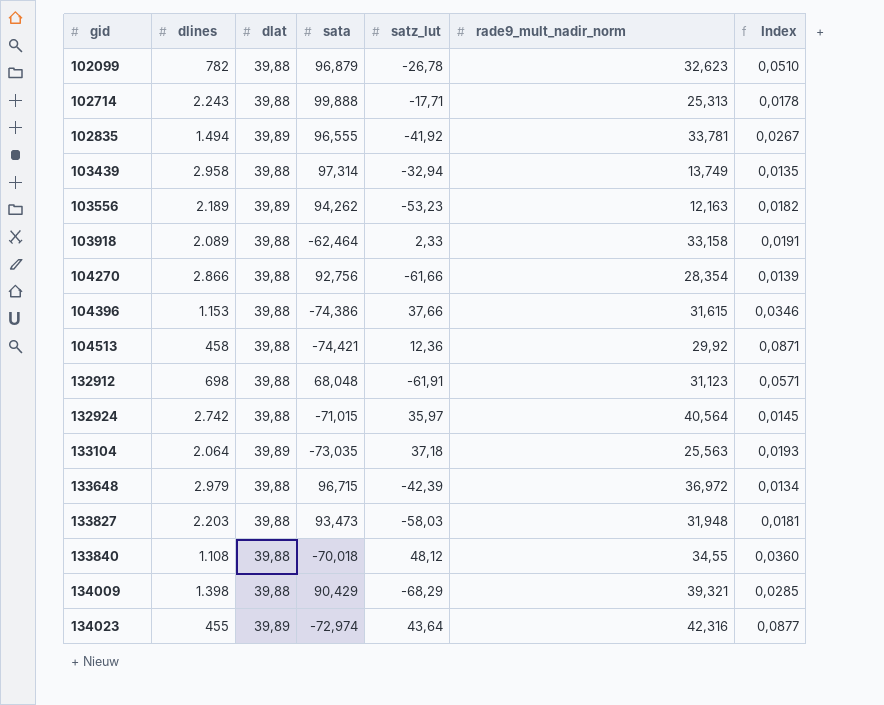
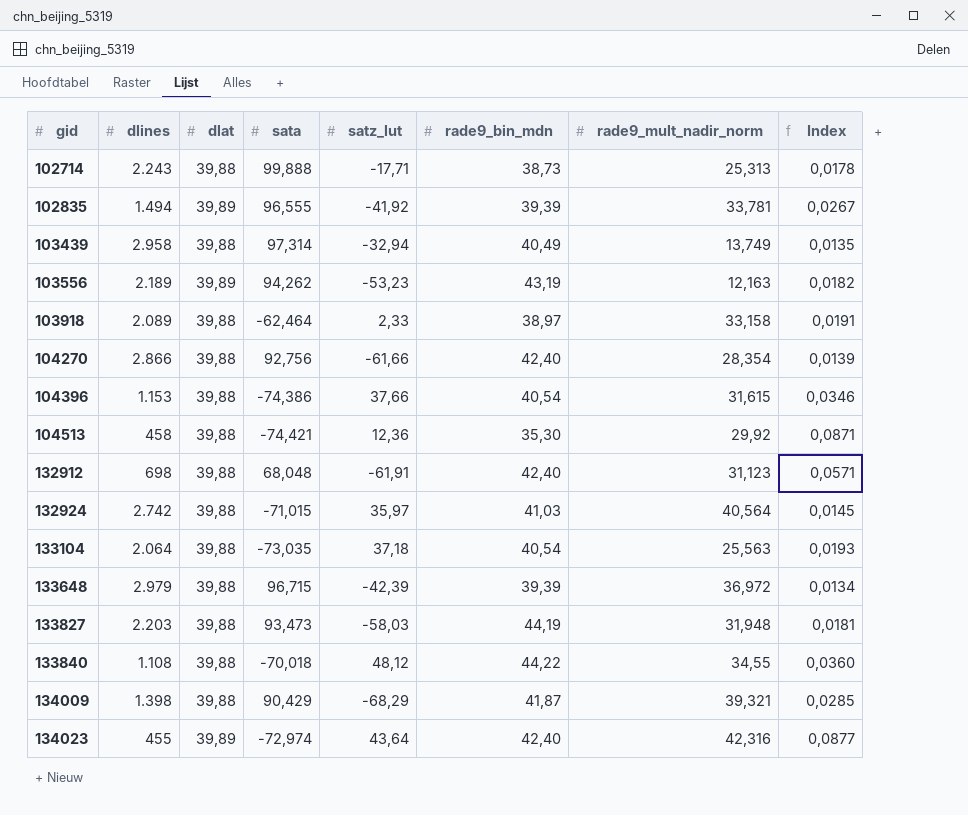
column rade9_bin_mdn | position: none -> 6
row 102099: 782 | 39,88 | 96,879 | -26,78 | 32,623 | 0,0510 -> none
133104 | dlat: 39,89 -> 39,88

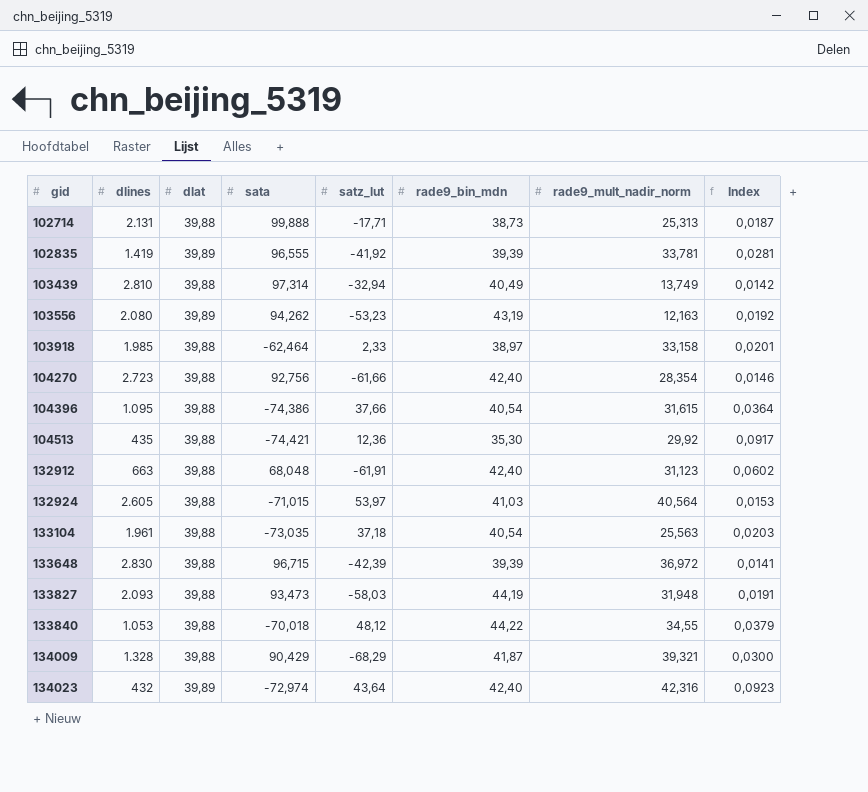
102714 | dlines: 2.243 -> 2.131
102714 | Index: 0,0178 -> 0,0187
102835 | dlines: 1.494 -> 1.419
102835 | Index: 0,0267 -> 0,0281
103439 | dlines: 2.958 -> 2.810
103439 | Index: 0,0135 -> 0,0142
103556 | dlines: 2.189 -> 2.080
103556 | Index: 0,0182 -> 0,0192
103918 | dlines: 2.089 -> 1.985
103918 | Index: 0,0191 -> 0,0201
104270 | dlines: 2.866 -> 2.723
104270 | Index: 0,0139 -> 0,0146
104396 | dlines: 1.153 -> 1.095
104396 | Index: 0,0346 -> 0,0364
104513 | dlines: 458 -> 435
104513 | Index: 0,0871 -> 0,0917
132912 | dlines: 698 -> 663
132912 | Index: 0,0571 -> 0,0602
132924 | dlines: 2.742 -> 2.605
132924 | satz_lut: 35,97 -> 53,97
132924 | Index: 0,0145 -> 0,0153
133104 | dlines: 2.064 -> 1.961
133104 | Index: 0,0193 -> 0,0203
133648 | dlines: 2.979 -> 2.830
133648 | Index: 0,0134 -> 0,0141
133827 | dlines: 2.203 -> 2.093
133827 | Index: 0,0181 -> 0,0191
133840 | dlines: 1.108 -> 1.053
133840 | Index: 0,0360 -> 0,0379
134009 | dlines: 1.398 -> 1.328
134009 | Index: 0,0285 -> 0,0300
134023 | dlines: 455 -> 432
134023 | Index: 0,0877 -> 0,0923

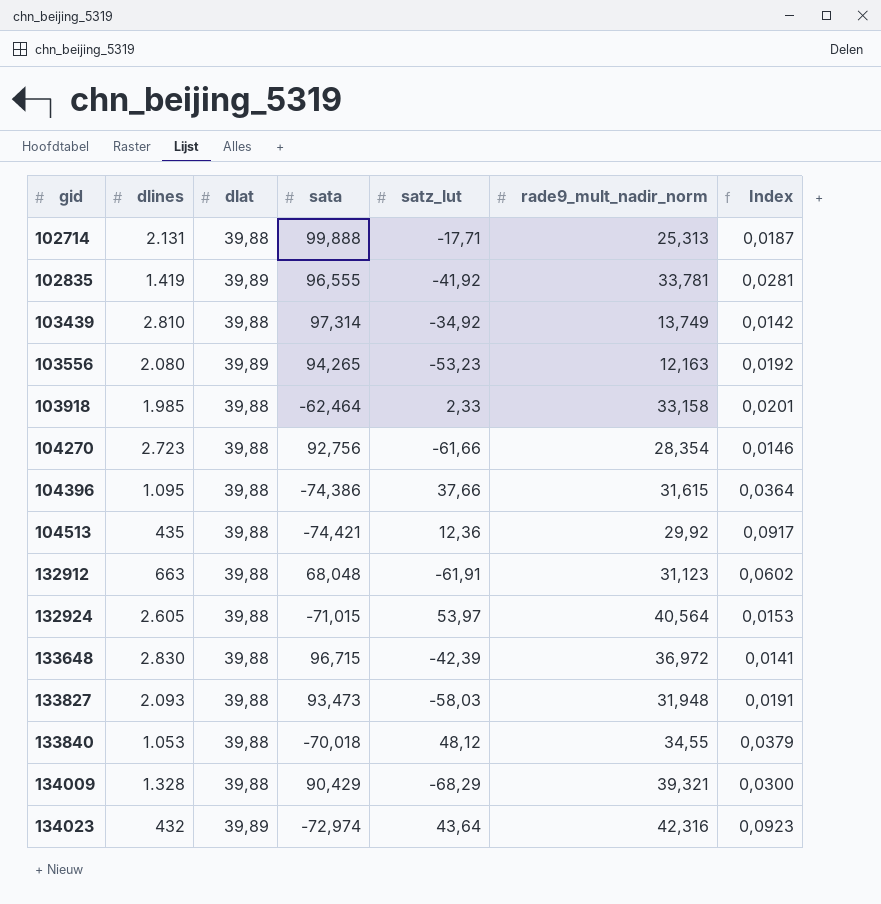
column rade9_bin_mdn | position: 6 -> none
row 133104: 1.961 | 39,88 | -73,035 | 37,18 | 40,54 | 25,563 | 0,0203 -> none
103439 | satz_lut: -32,94 -> -34,92
103556 | sata: 94,262 -> 94,265

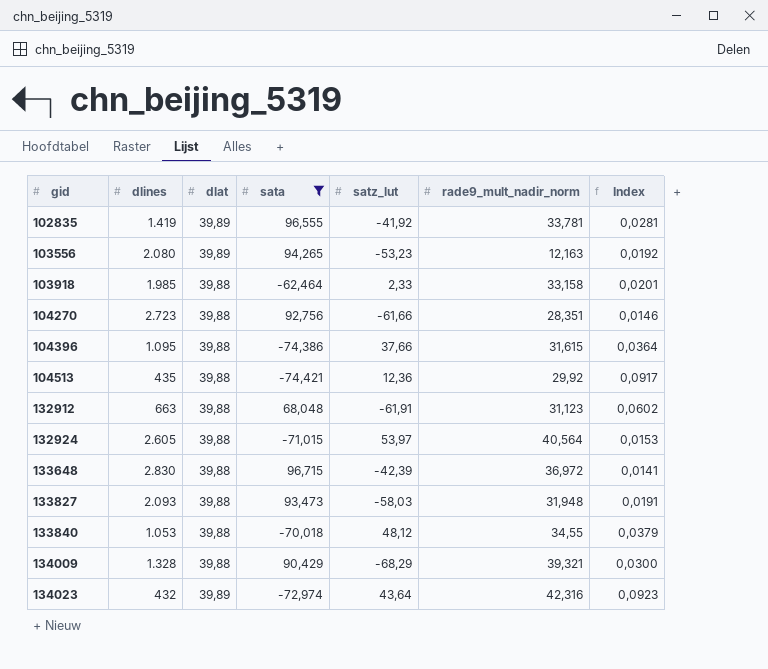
filter: none -> sata <= 96,715
104270 | rade9_mult_nadir_norm: 28,354 -> 28,351

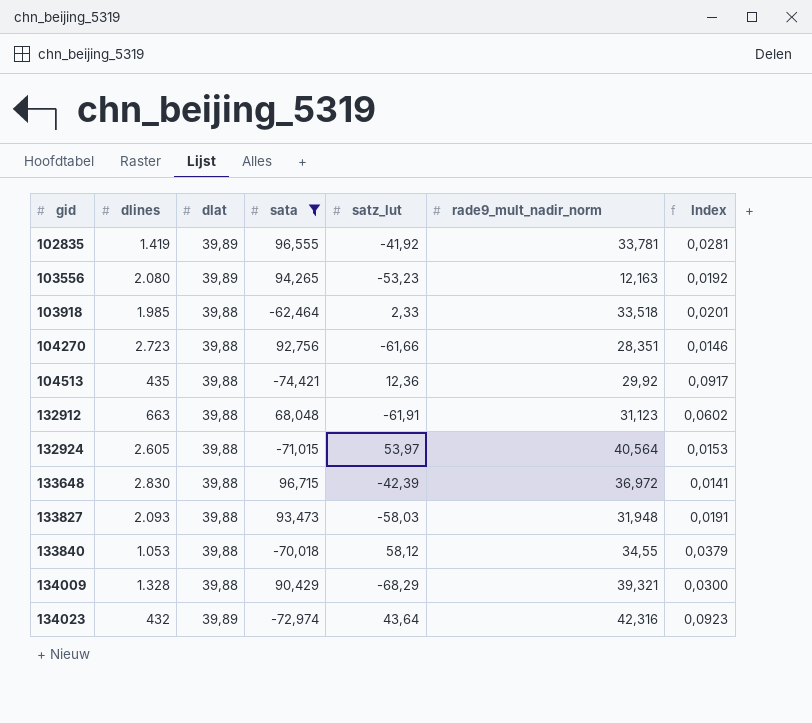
row 104396: 1.095 | 39,88 | -74,386 | 37,66 | 31,615 | 0,0364 -> none
103918 | rade9_mult_nadir_norm: 33,158 -> 33,518
133840 | satz_lut: 48,12 -> 58,12

